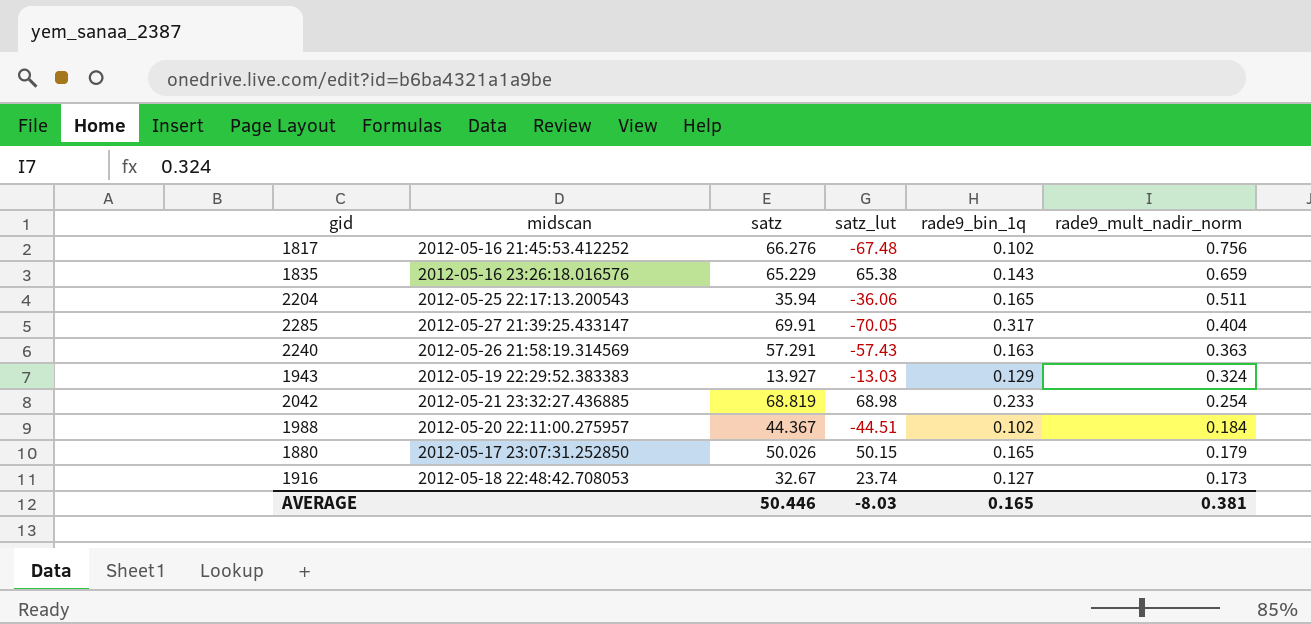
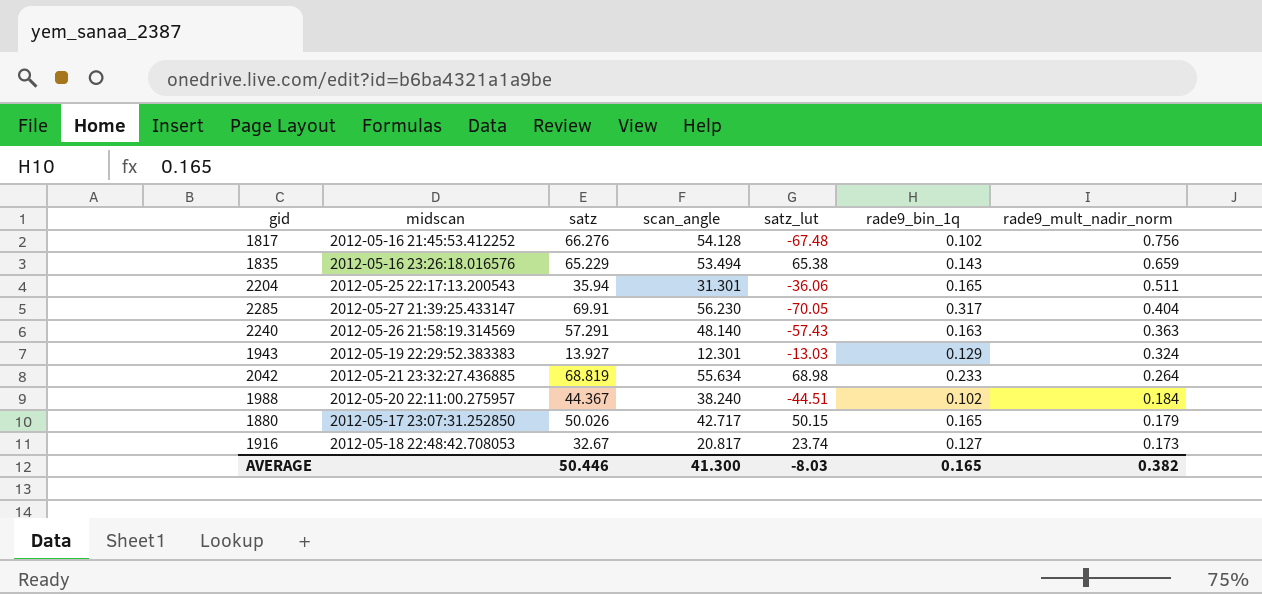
column scan_angle | position: none -> 4
2042 | rade9_mult_nadir_norm: 0.254 -> 0.264
AVERAGE | rade9_mult_nadir_norm: 0.381 -> 0.382

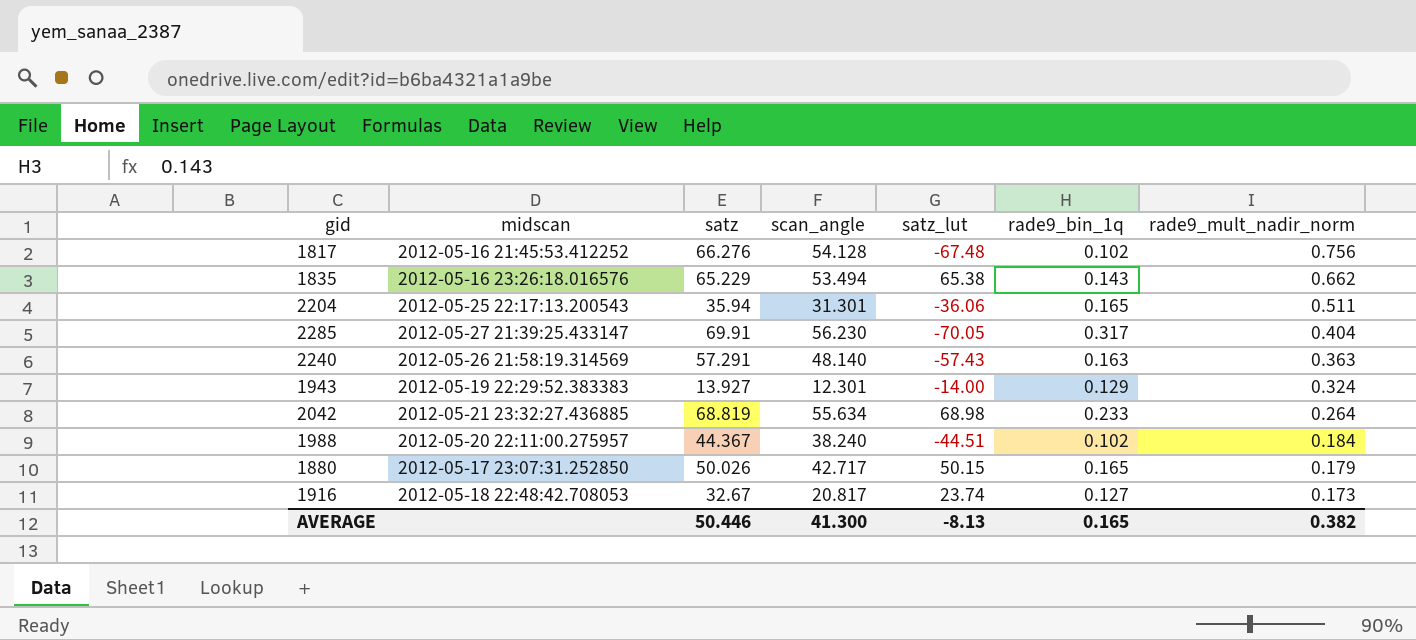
1835 | rade9_mult_nadir_norm: 0.659 -> 0.662
1943 | satz_lut: -13.03 -> -14.00
AVERAGE | satz_lut: -8.03 -> -8.13

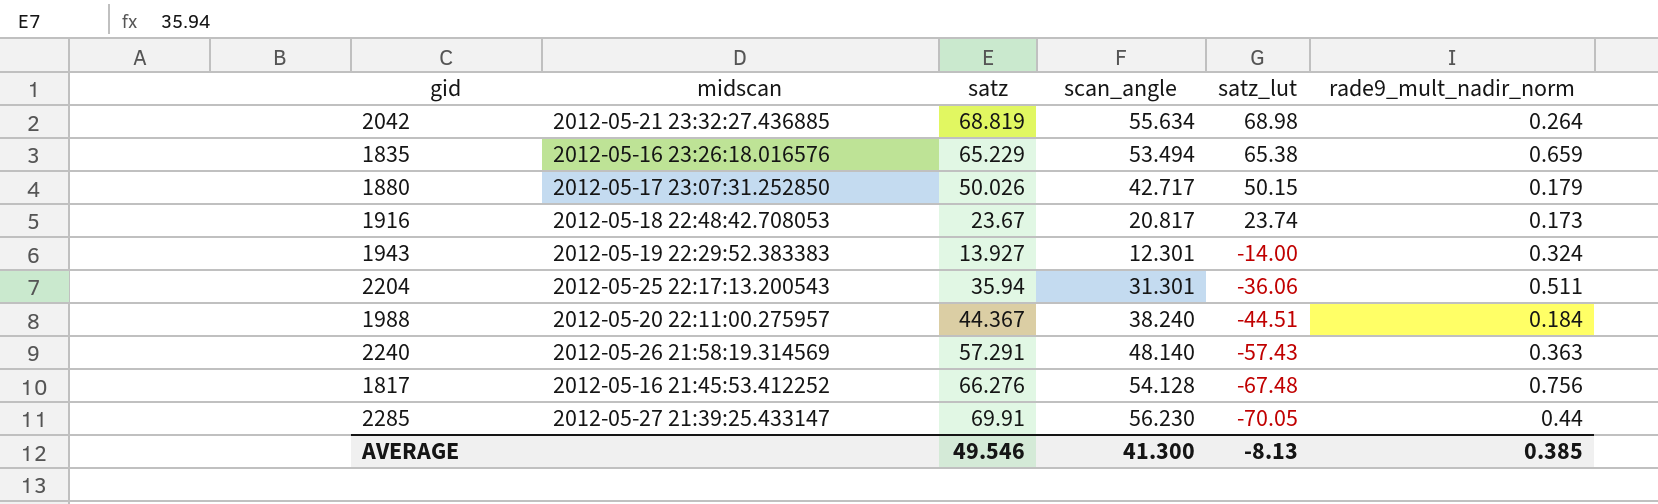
row order: rade9_mult_nadir_norm descending -> satz_lut descending
column rade9_bin_1q | position: 6 -> none
1835 | rade9_mult_nadir_norm: 0.662 -> 0.659
1916 | satz: 32.67 -> 23.67
2285 | rade9_mult_nadir_norm: 0.404 -> 0.44
AVERAGE | satz: 50.446 -> 49.546
AVERAGE | rade9_mult_nadir_norm: 0.382 -> 0.385

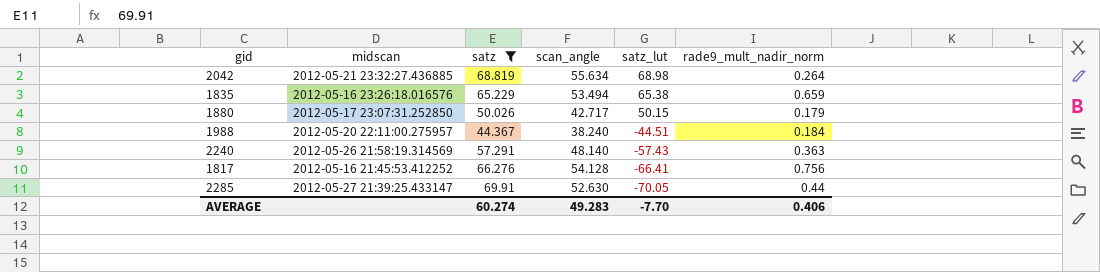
filter: none -> satz >= 44.367
1817 | satz_lut: -67.48 -> -66.41
2285 | scan_angle: 56.230 -> 52.630
AVERAGE | satz: 49.546 -> 60.274
AVERAGE | scan_angle: 41.300 -> 49.283
AVERAGE | satz_lut: -8.13 -> -7.70
AVERAGE | rade9_mult_nadir_norm: 0.385 -> 0.406

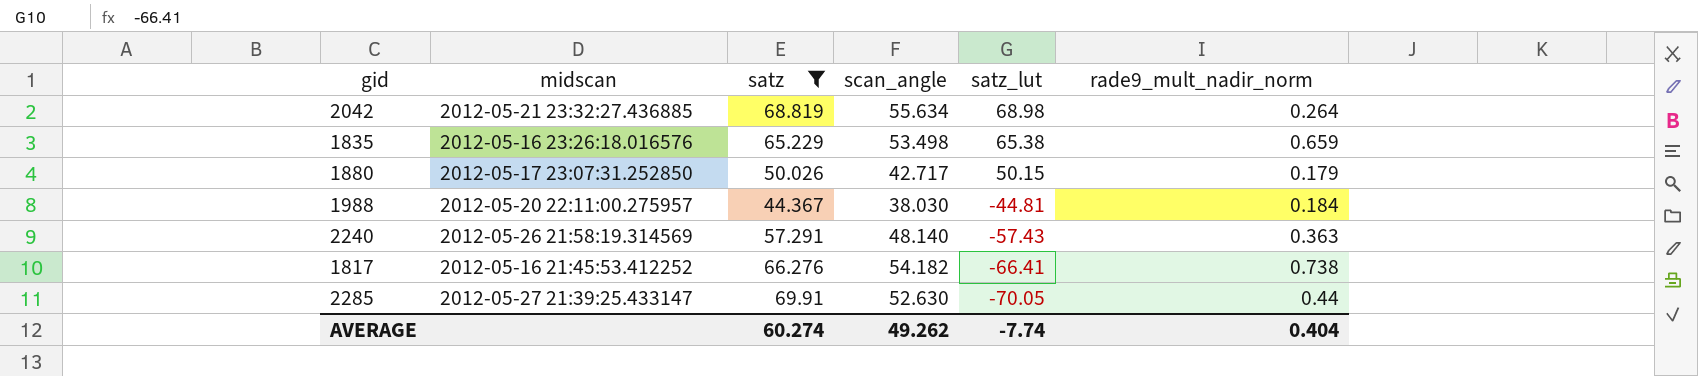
1835 | scan_angle: 53.494 -> 53.498
1988 | scan_angle: 38.240 -> 38.030
1988 | satz_lut: -44.51 -> -44.81
1817 | scan_angle: 54.128 -> 54.182
1817 | rade9_mult_nadir_norm: 0.756 -> 0.738
AVERAGE | scan_angle: 49.283 -> 49.262
AVERAGE | satz_lut: -7.70 -> -7.74
AVERAGE | rade9_mult_nadir_norm: 0.406 -> 0.404

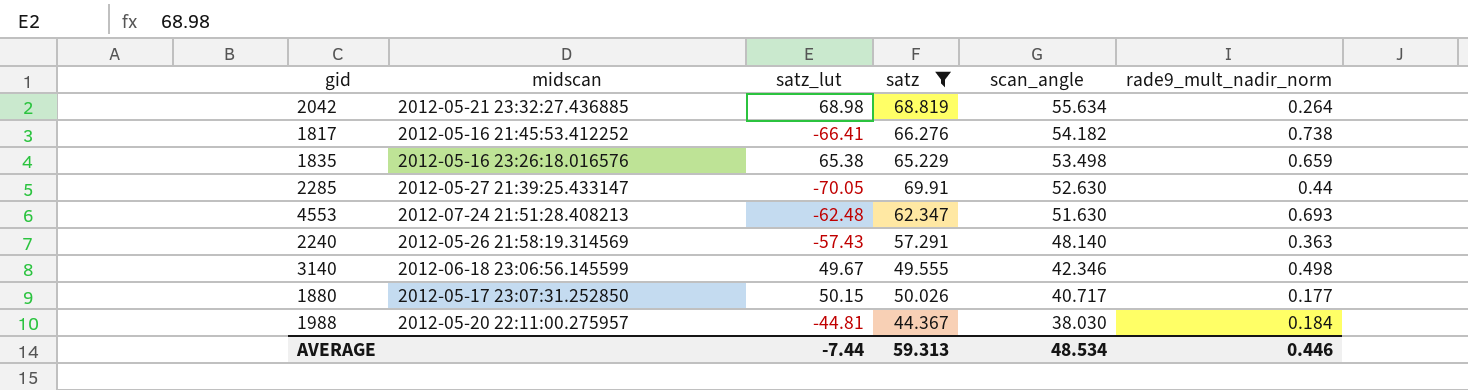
row order: satz_lut descending -> scan_angle descending
column satz_lut | position: 5 -> 3
row 4553: none -> 2012-07-24 21:51:28.408213 | -62.48 | 62.347 | 51.630 | 0.693
row 3140: none -> 2012-06-18 23:06:56.145599 | 49.67 | 49.555 | 42.346 | 0.498
1880 | scan_angle: 42.717 -> 40.717
1880 | rade9_mult_nadir_norm: 0.179 -> 0.177
AVERAGE | satz_lut: -7.74 -> -7.44
AVERAGE | satz: 60.274 -> 59.313
AVERAGE | scan_angle: 49.262 -> 48.534
AVERAGE | rade9_mult_nadir_norm: 0.404 -> 0.446

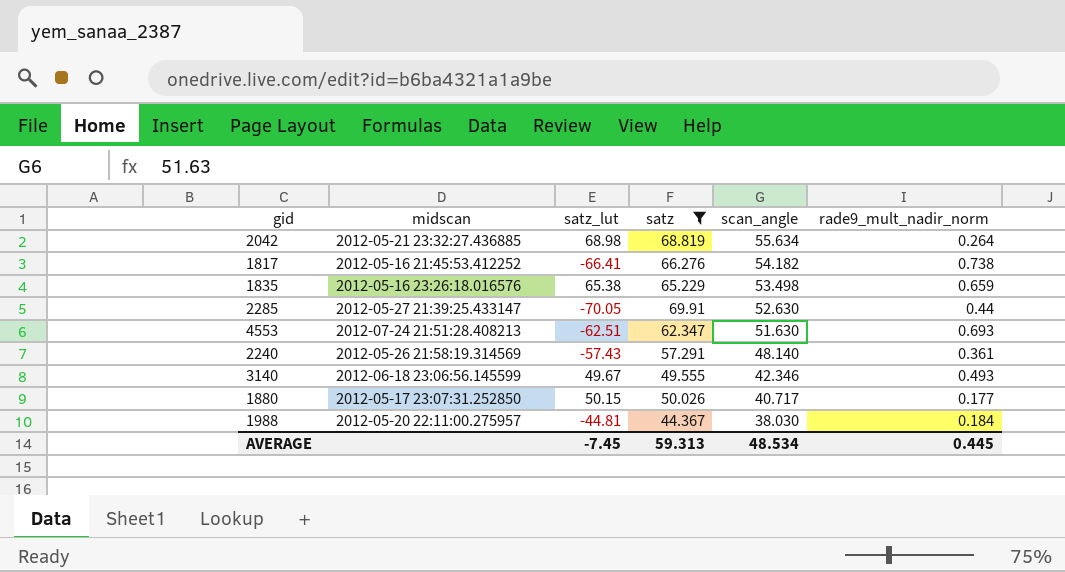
4553 | satz_lut: -62.48 -> -62.51
2240 | rade9_mult_nadir_norm: 0.363 -> 0.361
3140 | rade9_mult_nadir_norm: 0.498 -> 0.493
AVERAGE | satz_lut: -7.44 -> -7.45
AVERAGE | rade9_mult_nadir_norm: 0.446 -> 0.445

